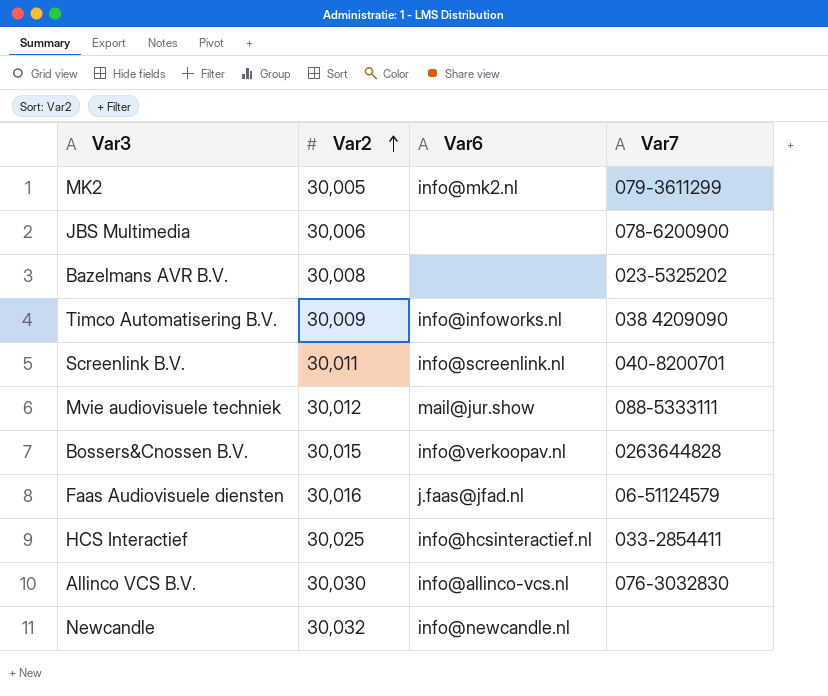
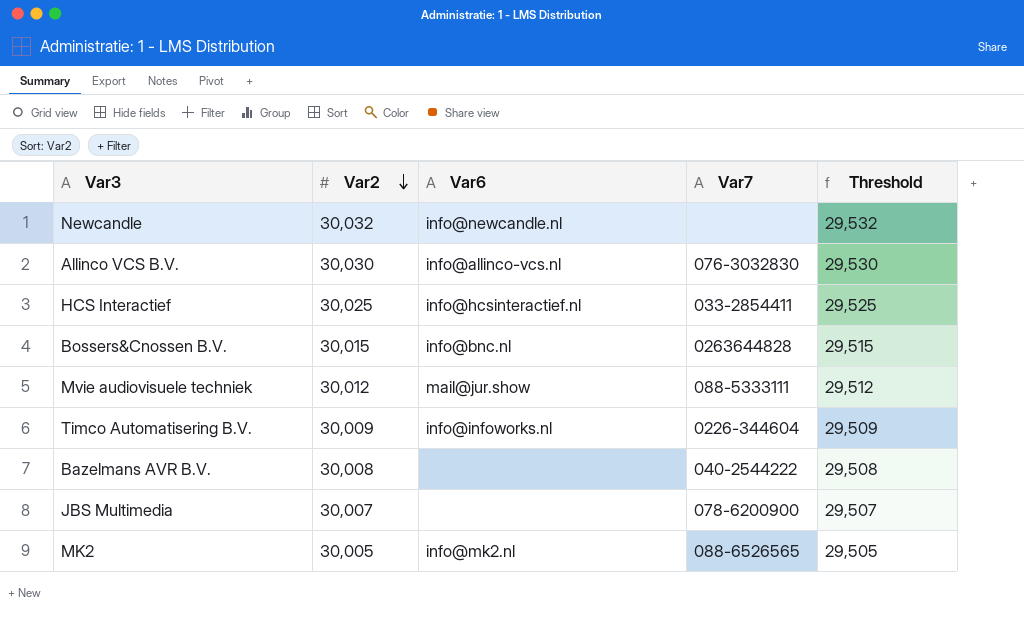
row order: Var2 ascending -> Var2 descending
column Threshold | formula: none -> [Var2] - 500
row Screenlink B.V.: 30,011 | info@screenlink.nl | 040-8200701 -> none
row Faas Audiovisuele diensten: 30,016 | j.faas@jfad.nl | 06-51124579 -> none
Bossers&Cnossen B.V. | Var6: info@verkoopav.nl -> info@bnc.nl
Timco Automatisering B.V. | Var7: 038 4209090 -> 0226-344604
Bazelmans AVR B.V. | Var7: 023-5325202 -> 040-2544222
JBS Multimedia | Var2: 30,006 -> 30,007
MK2 | Var7: 079-3611299 -> 088-6526565

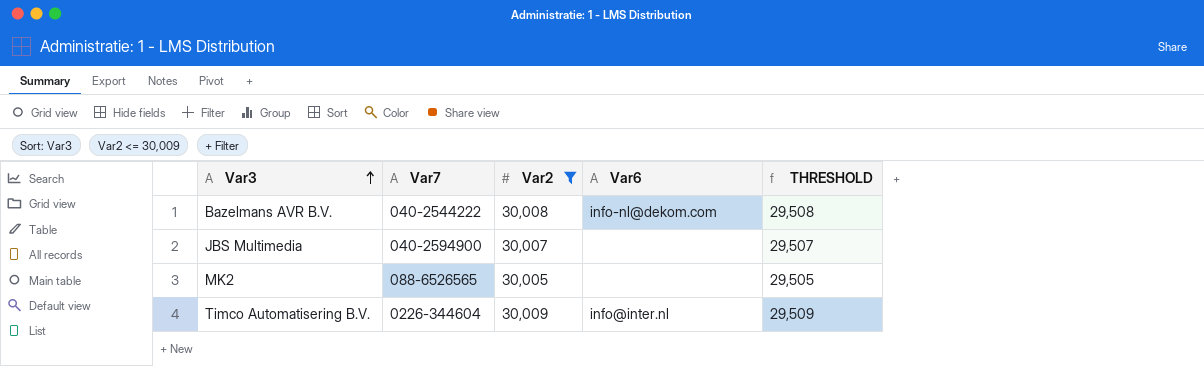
filter: none -> Var2 <= 30,009
row order: Var2 descending -> Var3 ascending
column Var7 | position: 4 -> 2
column name: Threshold -> THRESHOLD
Bazelmans AVR B.V. | Var6: none -> info-nl@dekom.com
JBS Multimedia | Var7: 078-6200900 -> 040-2594900
MK2 | Var6: info@mk2.nl -> none
Timco Automatisering B.V. | Var6: info@infoworks.nl -> info@inter.nl

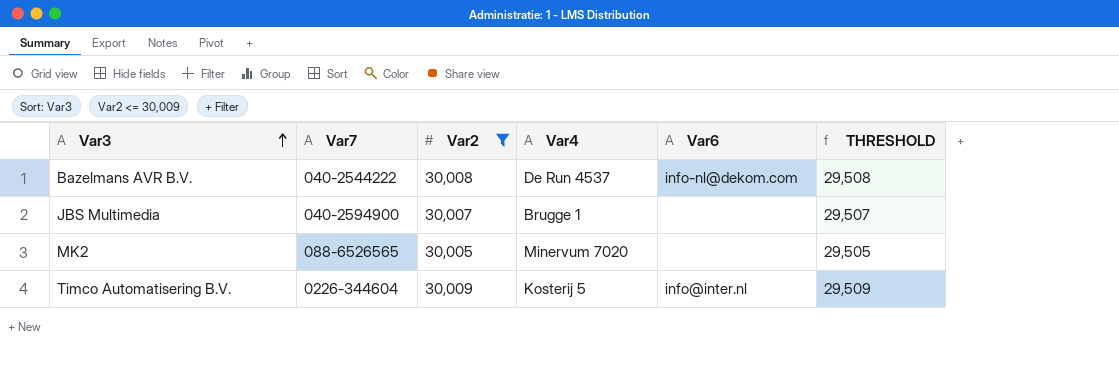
column Var4 | position: none -> 4

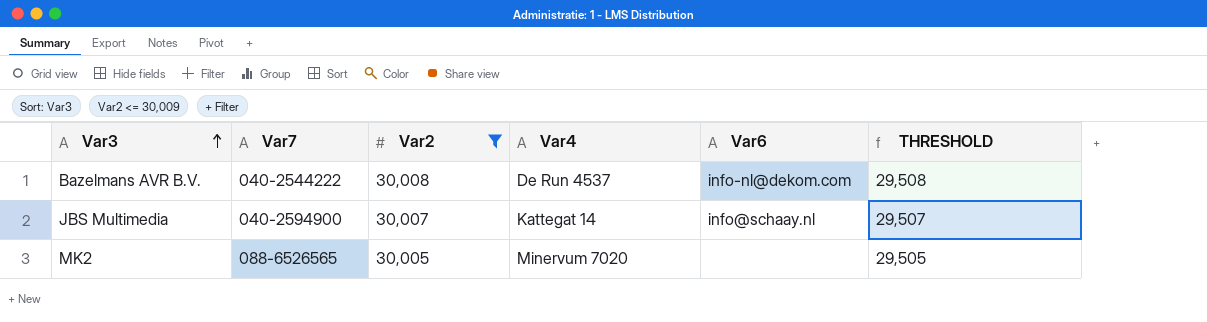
row Timco Automatisering B.V.: 0226-344604 | 30,009 | Kosterij 5 | info@inter.nl | 29,509 -> none
JBS Multimedia | Var4: Brugge 1 -> Kattegat 14
JBS Multimedia | Var6: none -> info@schaay.nl

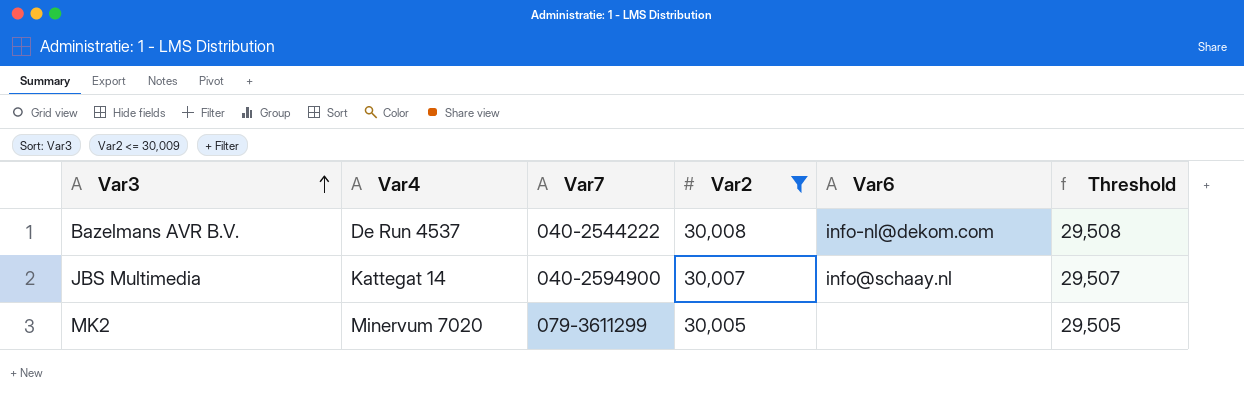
column Var4 | position: 4 -> 2
column name: THRESHOLD -> Threshold
MK2 | Var7: 088-6526565 -> 079-3611299

